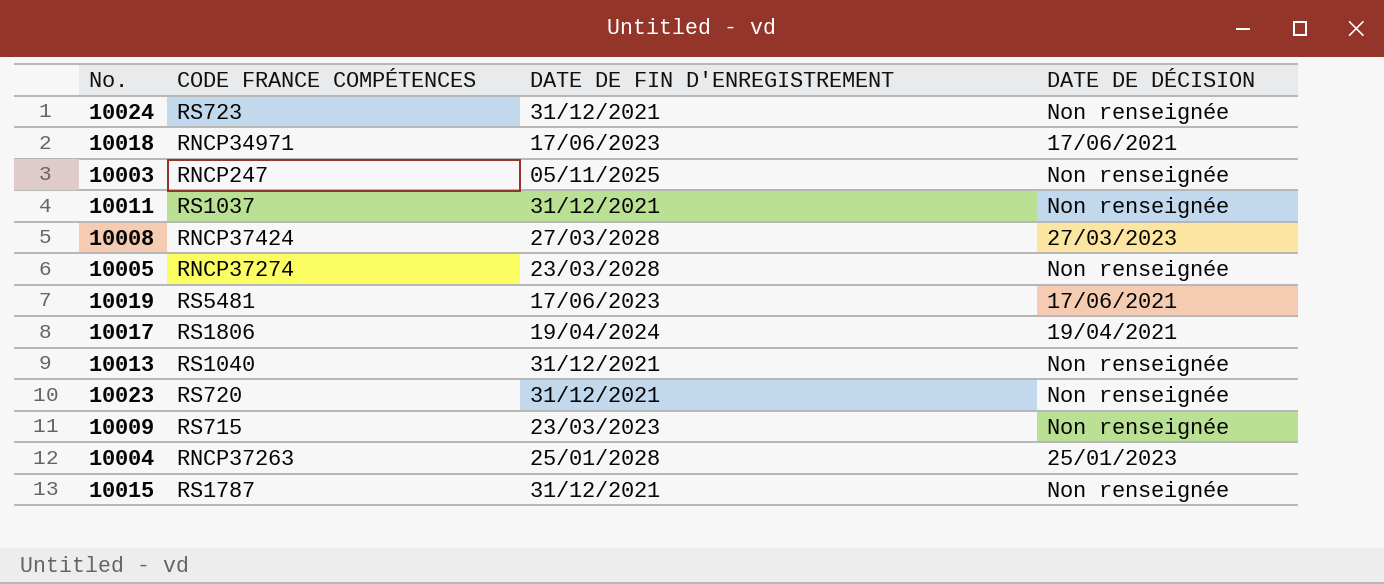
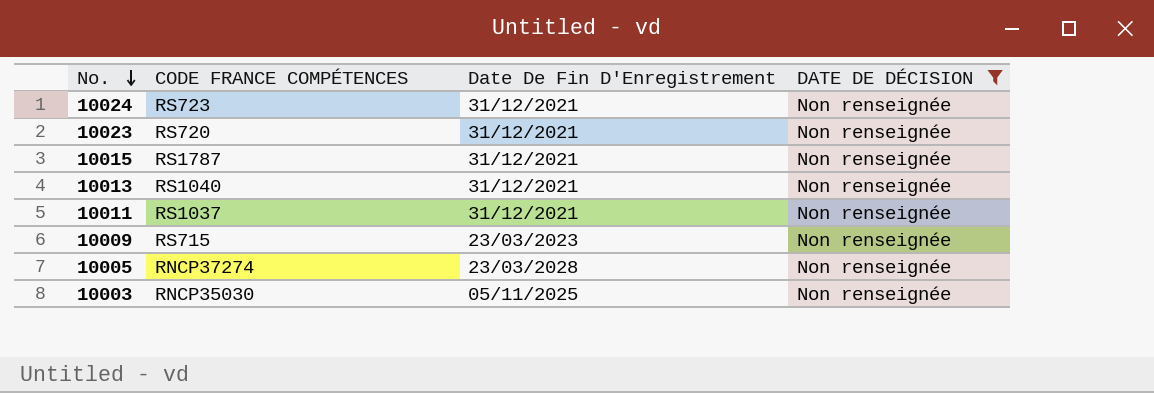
filter: none -> DATE DE DÉCISION = Non renseignée
row order: none -> No. descending
column name: DATE DE FIN D'ENREGISTREMENT -> Date De Fin D'Enregistrement
10003 | CODE FRANCE COMPÉTENCES: RNCP247 -> RNCP35030

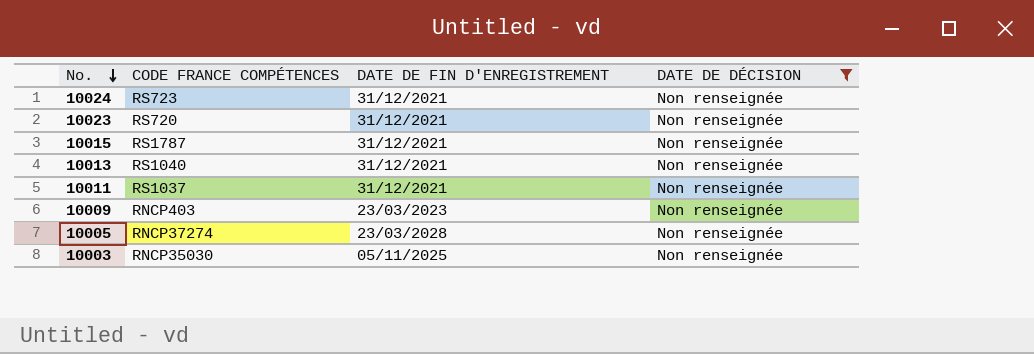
column name: Date De Fin D'Enregistrement -> DATE DE FIN D'ENREGISTREMENT
10009 | CODE FRANCE COMPÉTENCES: RS715 -> RNCP403

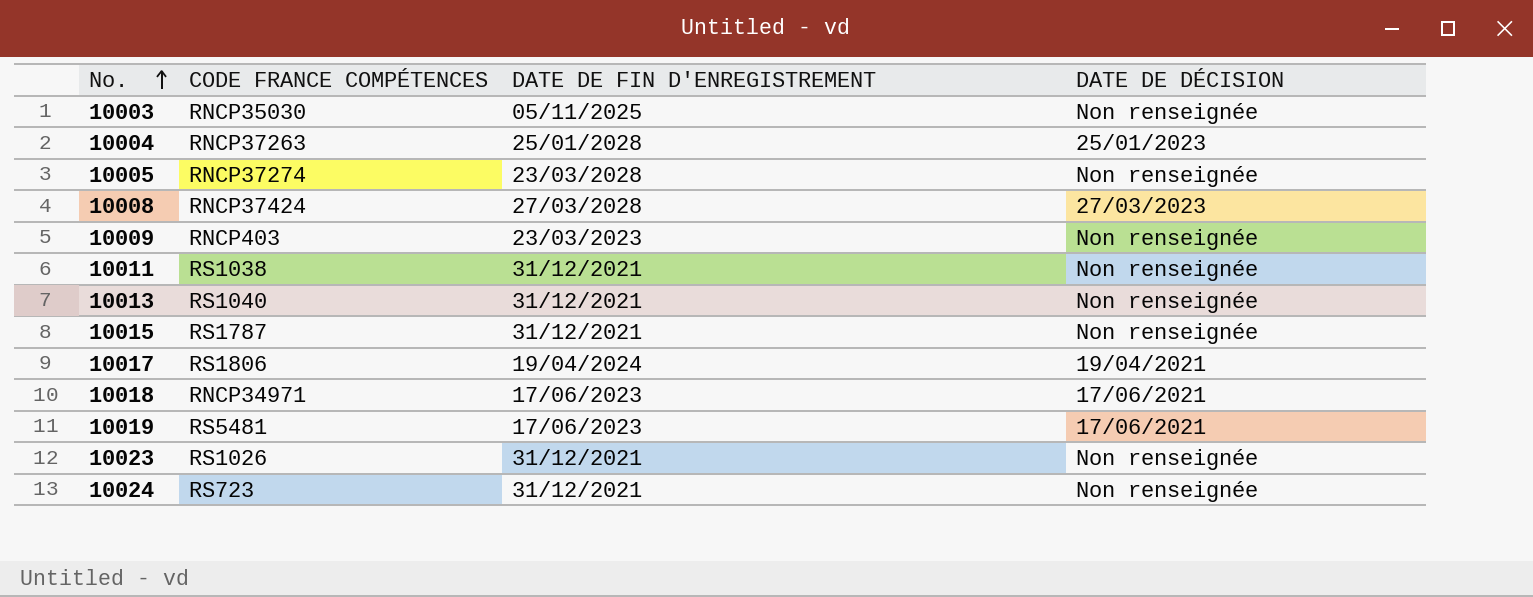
filter: DATE DE DÉCISION = Non renseignée -> none
row order: No. descending -> No. ascending
10011 | CODE FRANCE COMPÉTENCES: RS1037 -> RS1038
10023 | CODE FRANCE COMPÉTENCES: RS720 -> RS1026

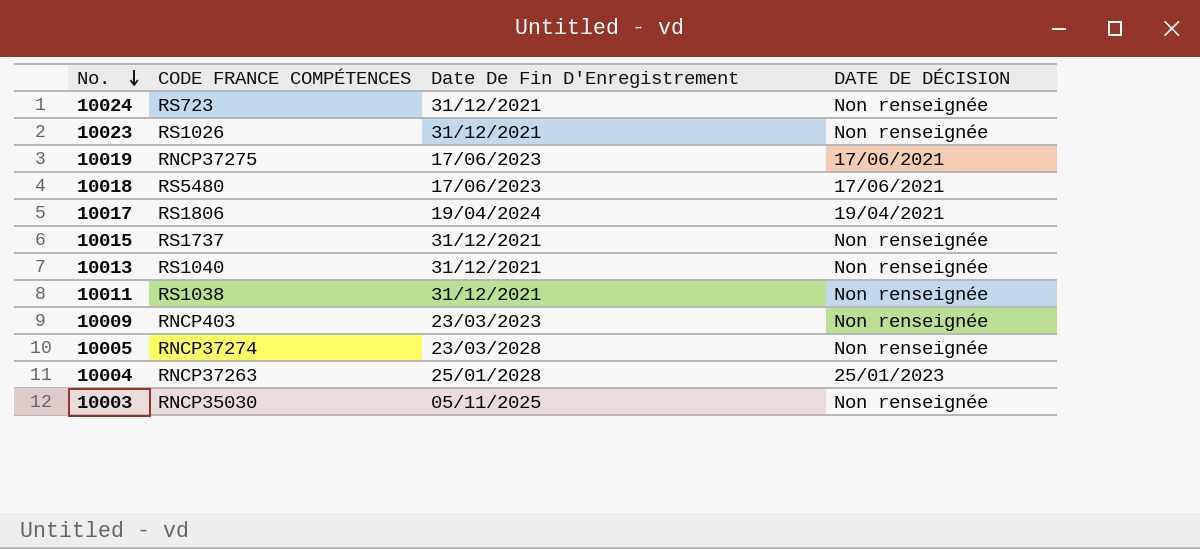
row order: No. ascending -> No. descending
column name: DATE DE FIN D'ENREGISTREMENT -> Date De Fin D'Enregistrement
row 10008: RNCP37424 | 27/03/2028 | 27/03/2023 -> none
10019 | CODE FRANCE COMPÉTENCES: RS5481 -> RNCP37275
10018 | CODE FRANCE COMPÉTENCES: RNCP34971 -> RS5480
10015 | CODE FRANCE COMPÉTENCES: RS1787 -> RS1737

